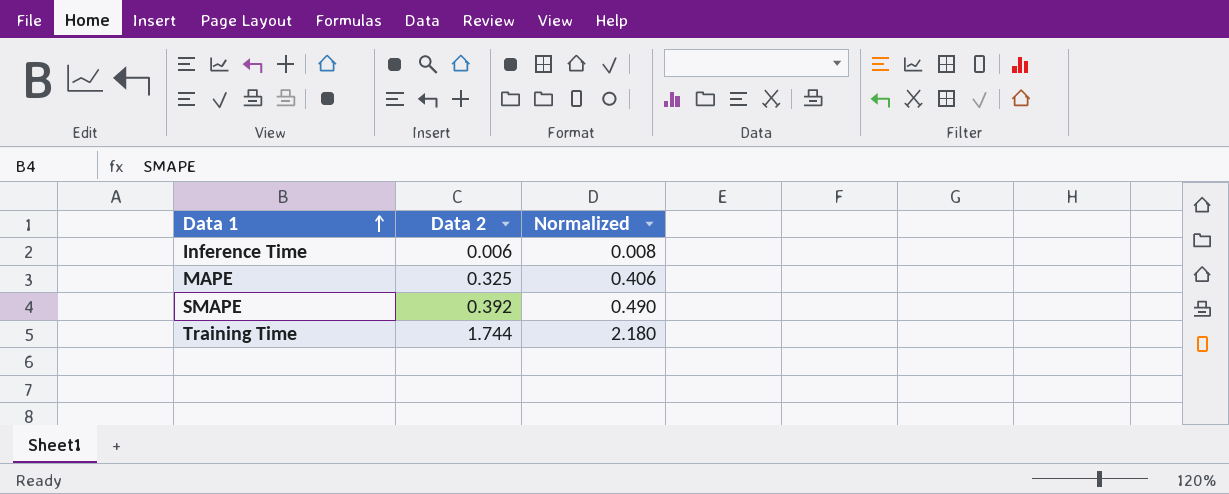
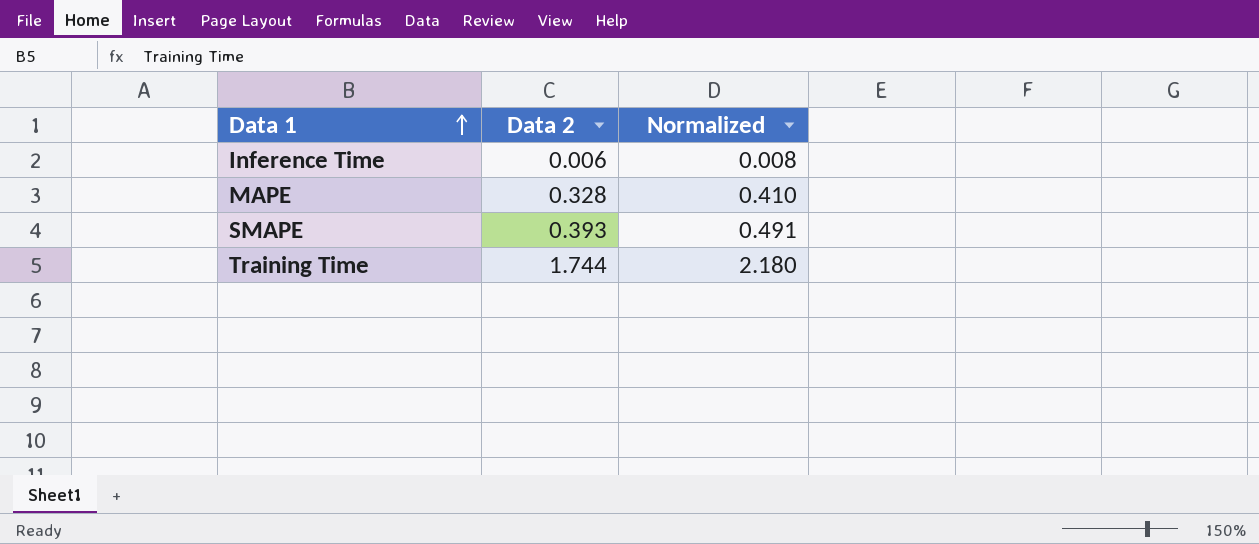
MAPE | Data 2: 0.325 -> 0.328
MAPE | Normalized: 0.406 -> 0.410
SMAPE | Data 2: 0.392 -> 0.393
SMAPE | Normalized: 0.490 -> 0.491

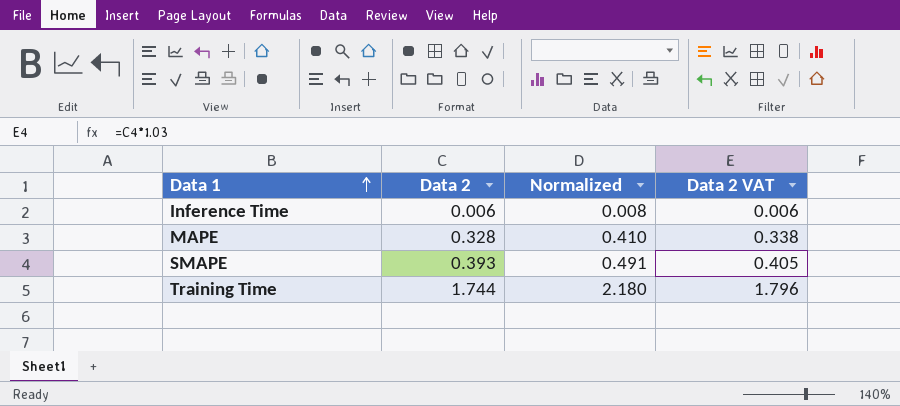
column Data 2 VAT | formula: none -> [Data 2] * 1.03

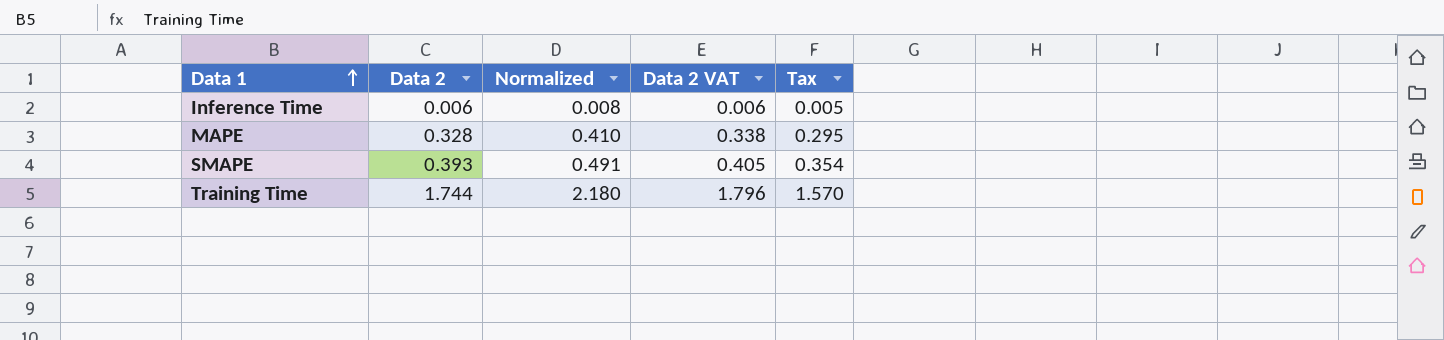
column Tax | formula: none -> [Data 2] * 0.9

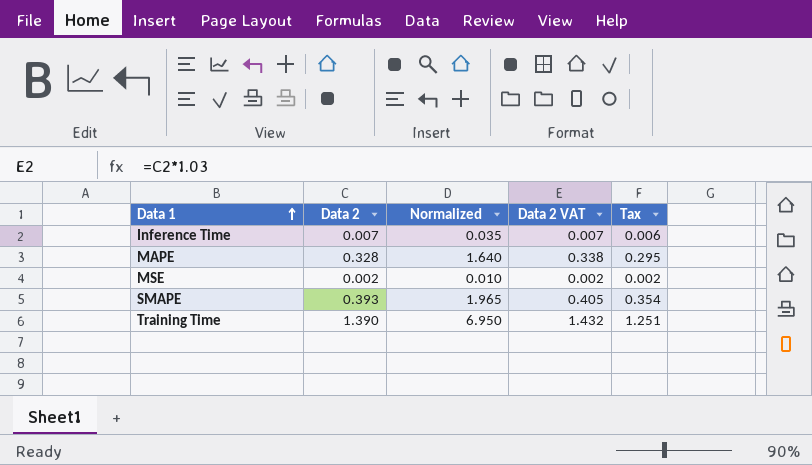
column Normalized | formula: [Data 2] * 1.25 -> [Data 2] * 5
Inference Time | Data 2: 0.006 -> 0.007
Inference Time | Data 2 VAT: 0.006 -> 0.007
Inference Time | Tax: 0.005 -> 0.006
row MSE: none -> 0.002 | 0.010 | 0.002 | 0.002
Training Time | Data 2: 1.744 -> 1.390
Training Time | Data 2 VAT: 1.796 -> 1.432
Training Time | Tax: 1.570 -> 1.251

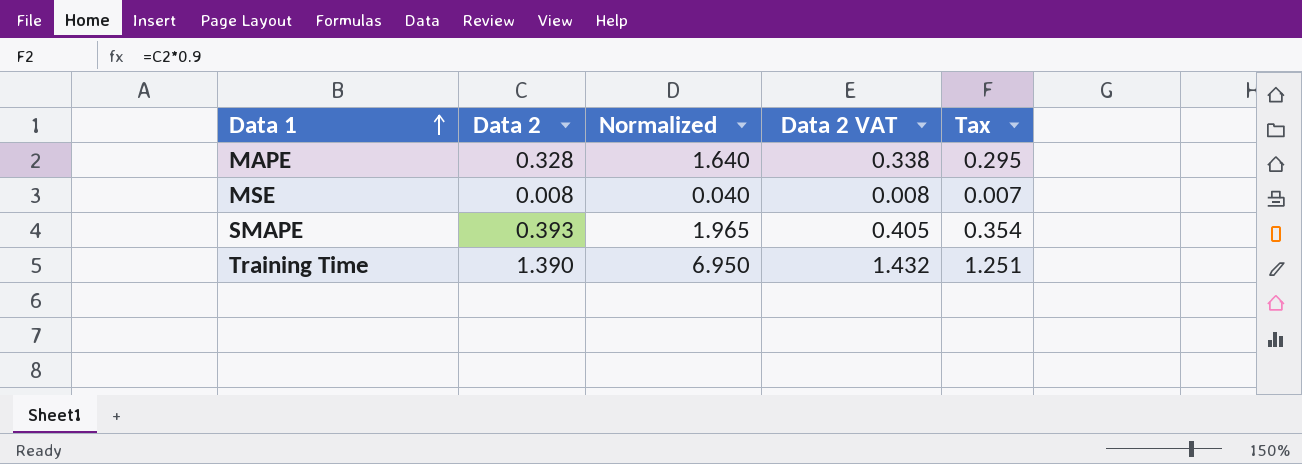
row Inference Time: 0.007 | 0.035 | 0.007 | 0.006 -> none
MSE | Data 2: 0.002 -> 0.008
MSE | Normalized: 0.010 -> 0.040
MSE | Data 2 VAT: 0.002 -> 0.008
MSE | Tax: 0.002 -> 0.007

